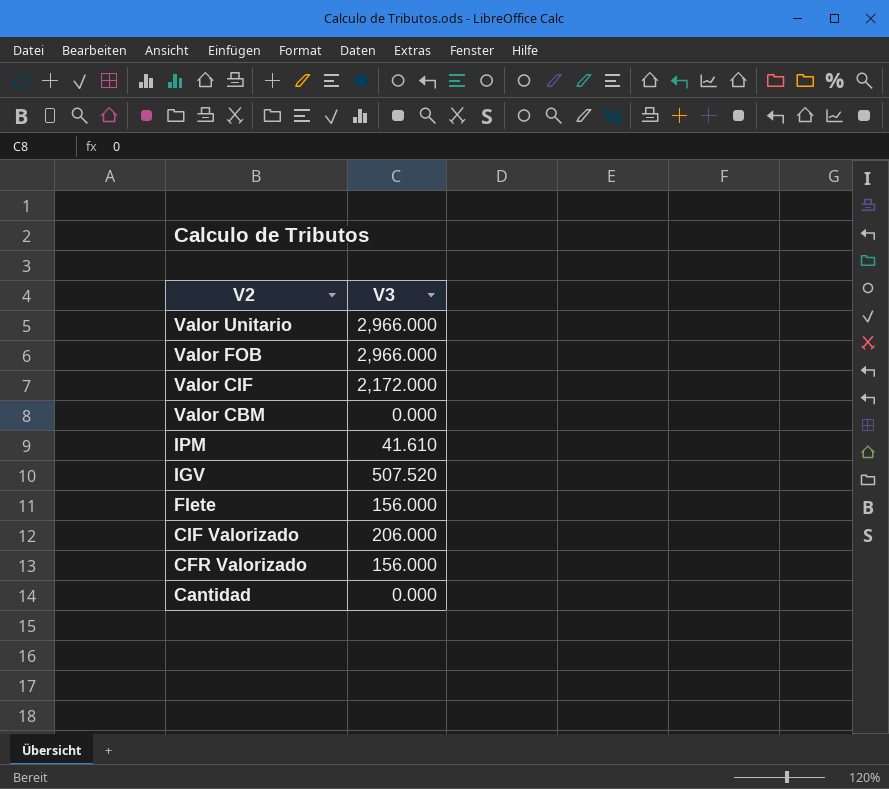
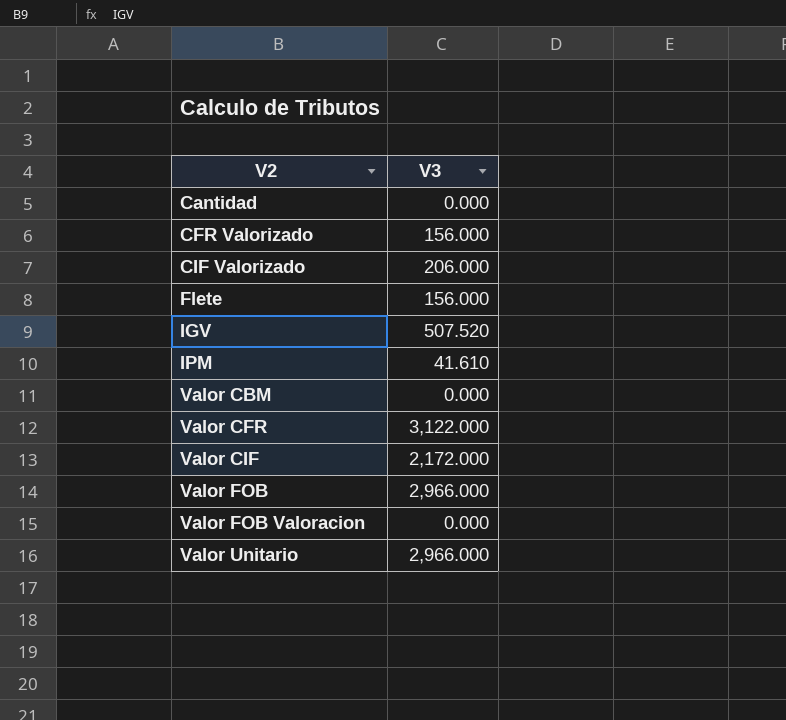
row order: V2 descending -> V2 ascending
row Valor CFR: none -> 3,122.000
row Valor FOB Valoracion: none -> 0.000

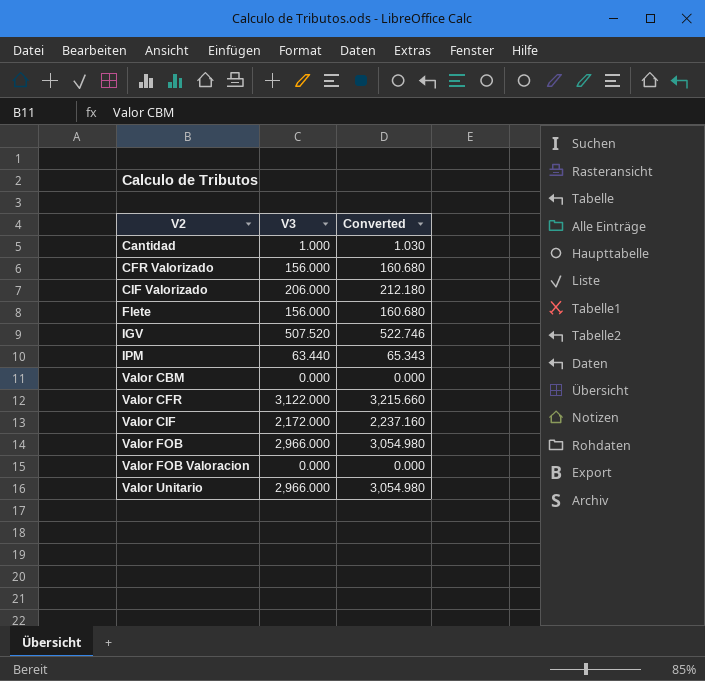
column Converted | formula: none -> [V3] * 1.03
Cantidad | V3: 0.000 -> 1.000
IPM | V3: 41.610 -> 63.440

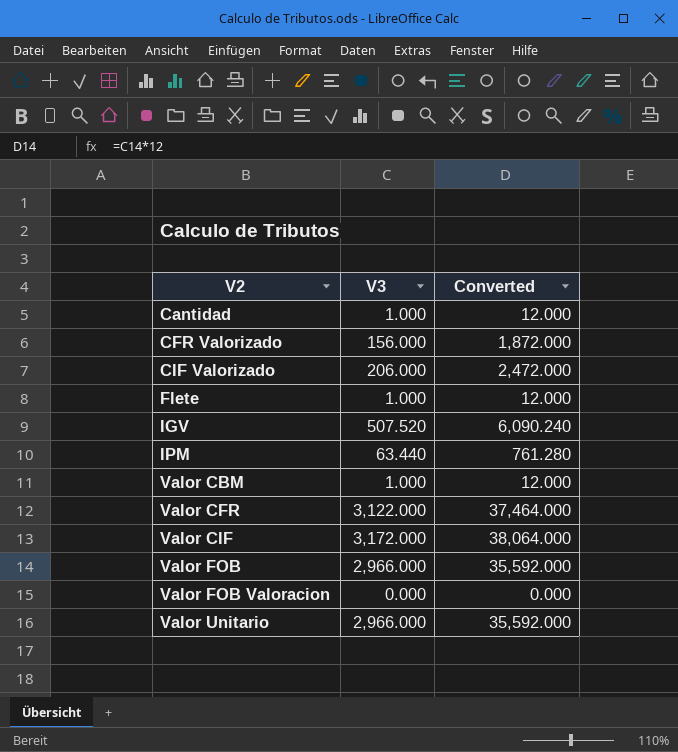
column Converted | formula: [V3] * 1.03 -> [V3] * 12
Flete | V3: 156.000 -> 1.000
Valor CBM | V3: 0.000 -> 1.000
Valor CIF | V3: 2,172.000 -> 3,172.000

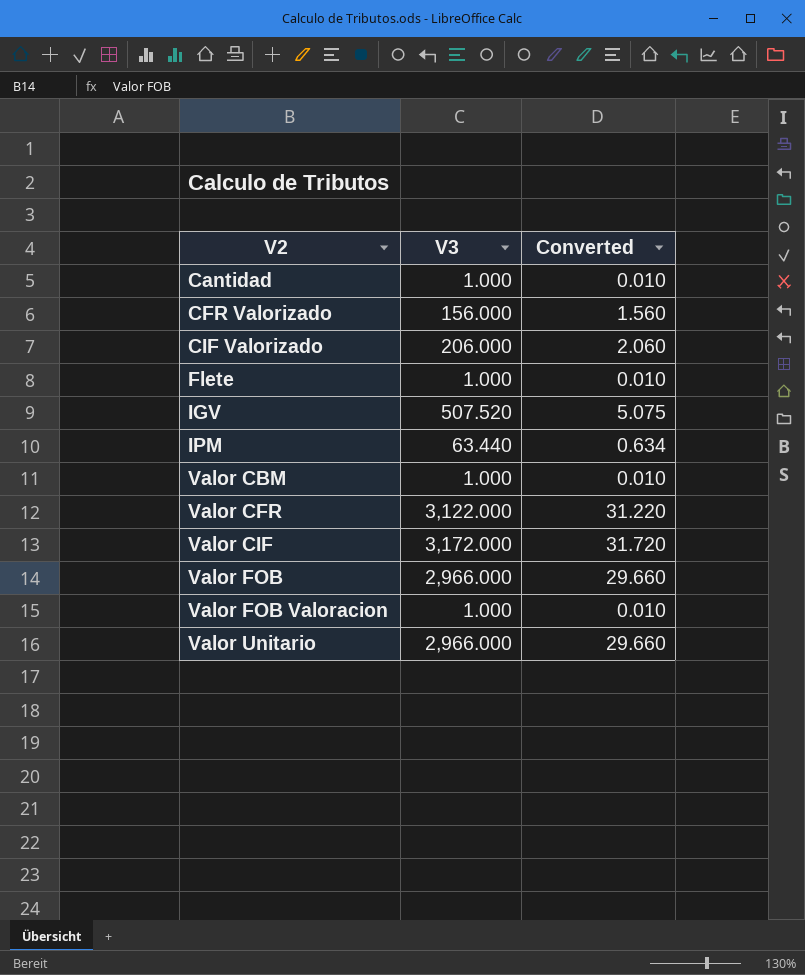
column Converted | formula: [V3] * 12 -> [V3] * 0.01
Valor FOB Valoracion | V3: 0.000 -> 1.000

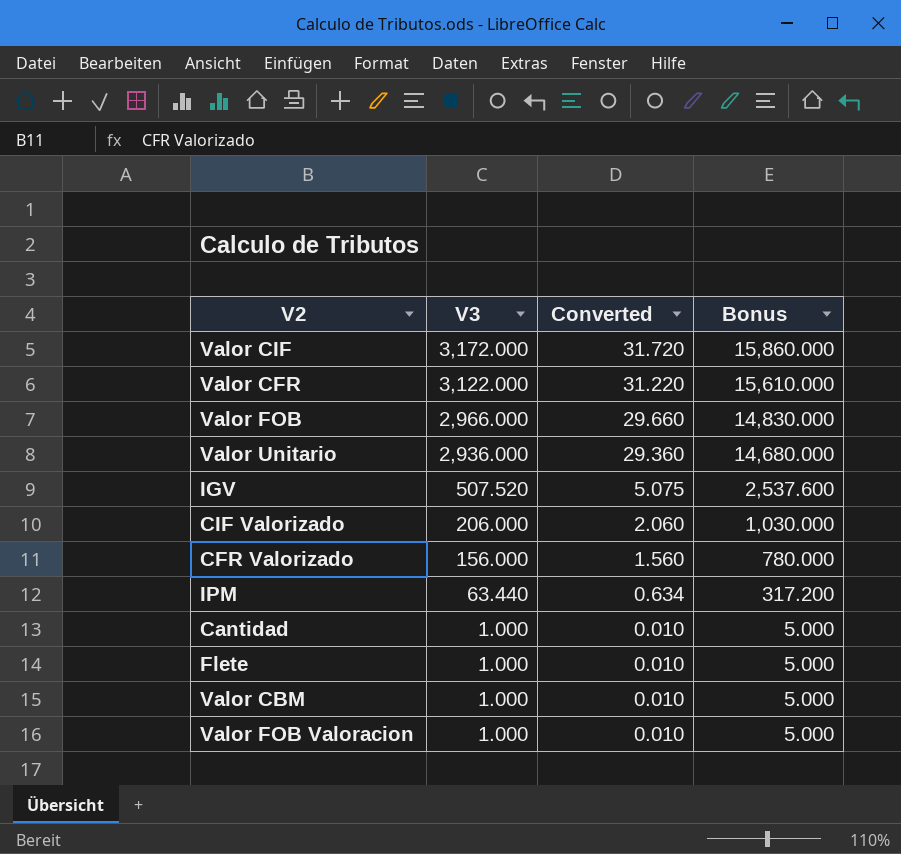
row order: V2 ascending -> V3 descending
column Bonus | formula: none -> [V3] * 5
Valor Unitario | V3: 2,966.000 -> 2,936.000
Valor Unitario | Converted: 29.660 -> 29.360

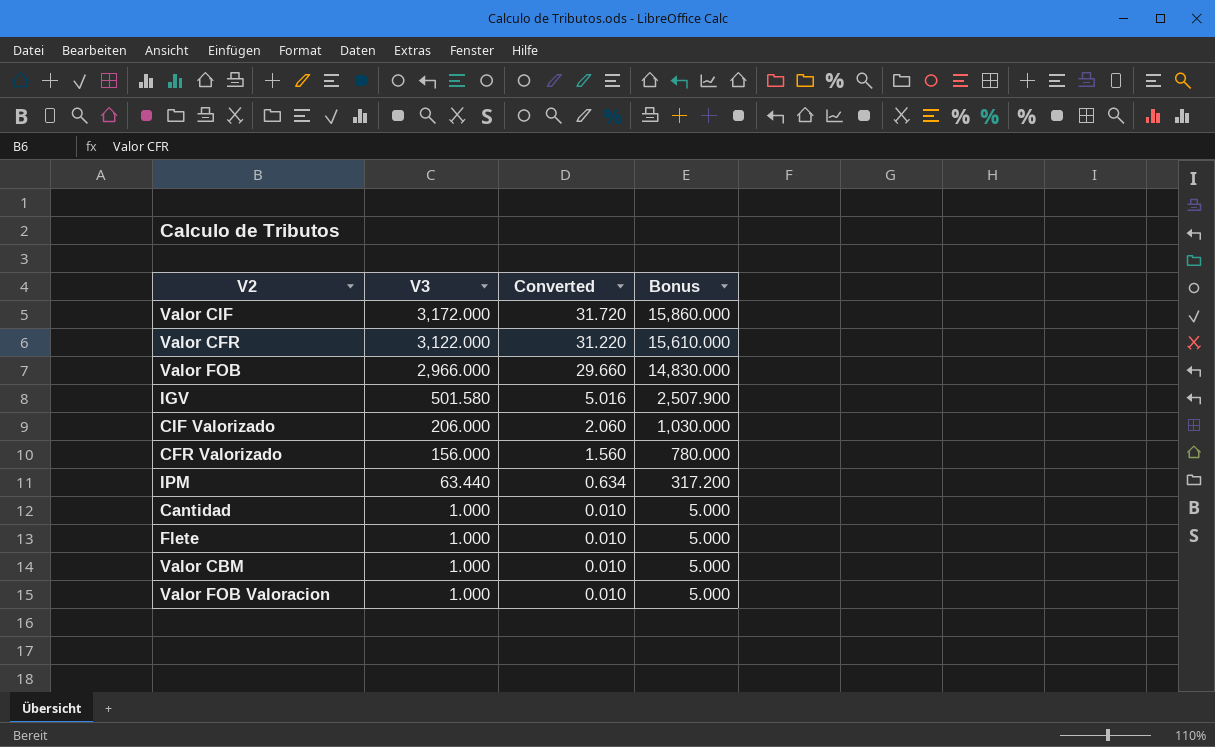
row Valor Unitario: 2,936.000 | 29.360 | 14,680.000 -> none
IGV | V3: 507.520 -> 501.580
IGV | Converted: 5.075 -> 5.016
IGV | Bonus: 2,537.600 -> 2,507.900

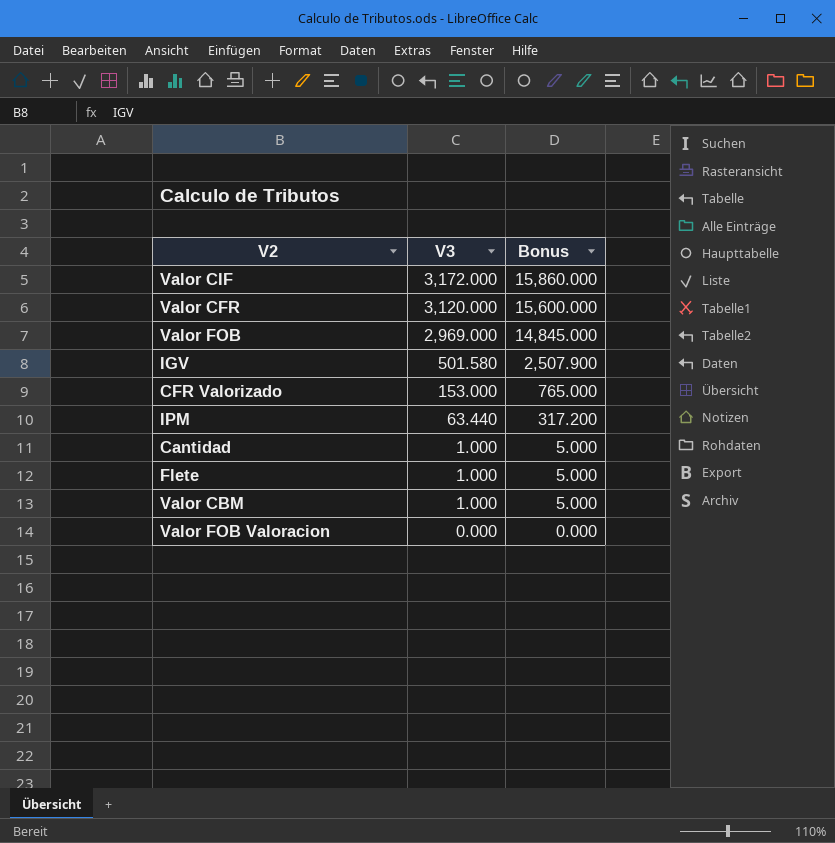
column Converted | formula: [V3] * 0.01 -> none
row CIF Valorizado: 206.000 | 2.060 | 1,030.000 -> none
Valor CFR | V3: 3,122.000 -> 3,120.000
Valor CFR | Bonus: 15,610.000 -> 15,600.000
Valor FOB | V3: 2,966.000 -> 2,969.000
Valor FOB | Bonus: 14,830.000 -> 14,845.000
CFR Valorizado | V3: 156.000 -> 153.000
CFR Valorizado | Bonus: 780.000 -> 765.000
Valor FOB Valoracion | V3: 1.000 -> 0.000
Valor FOB Valoracion | Bonus: 5.000 -> 0.000

